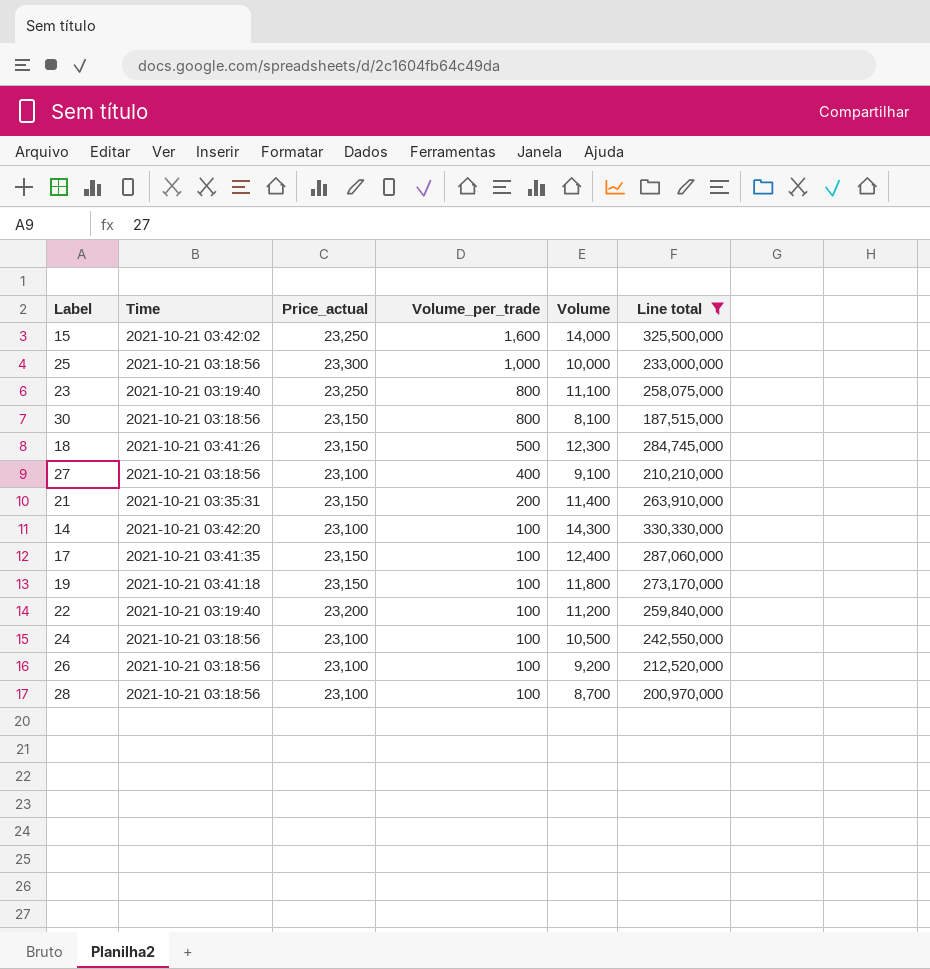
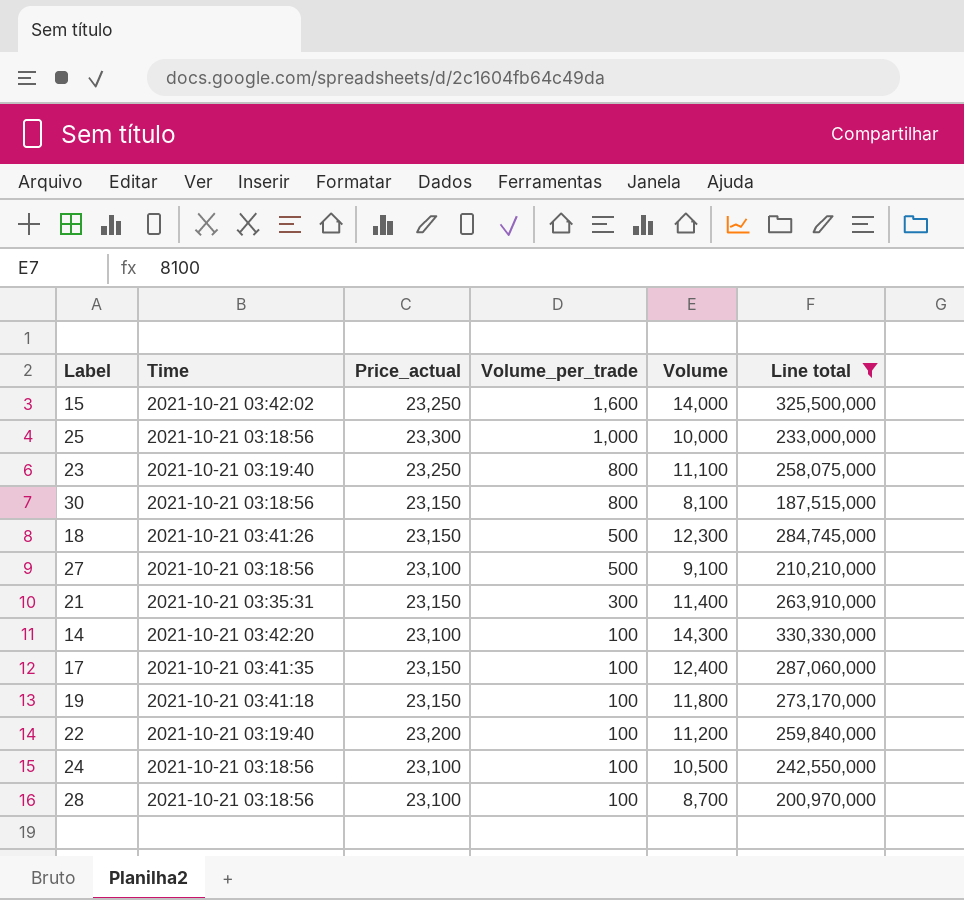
row 26: 2021-10-21 03:18:56 | 23,100 | 100 | 9,200 | 212,520,000 -> none
27 | Volume_per_trade: 400 -> 500
21 | Volume_per_trade: 200 -> 300

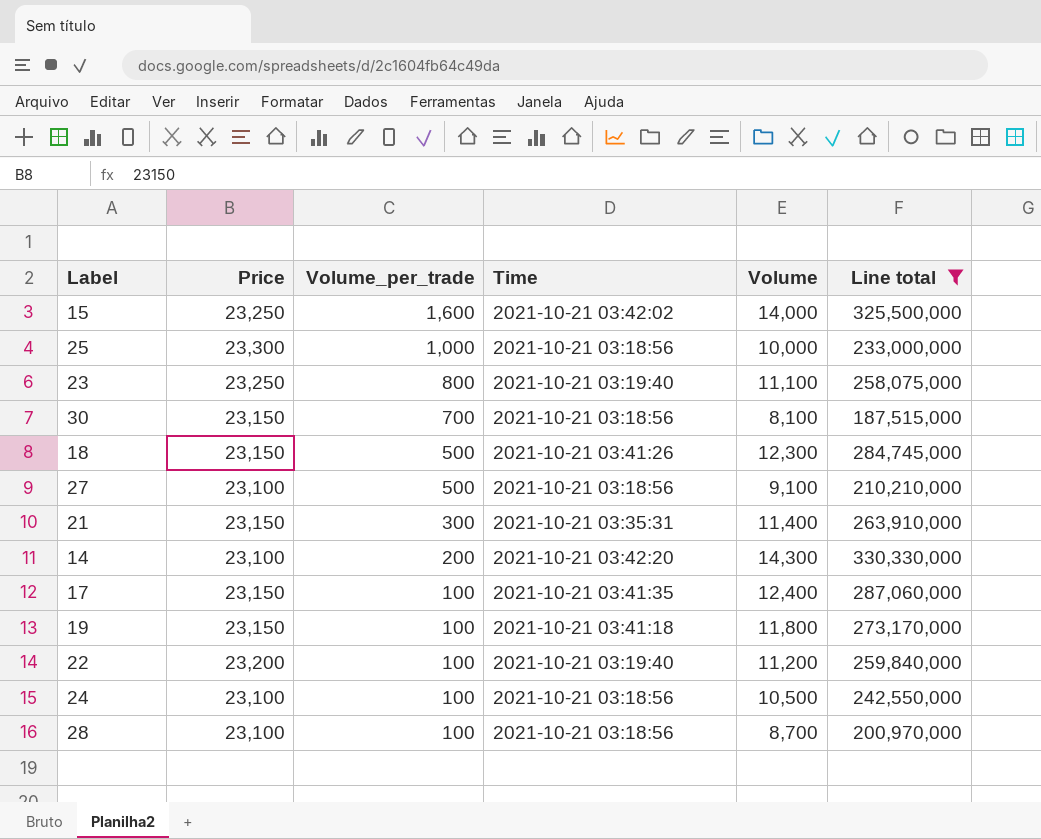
column name: Price_actual -> Price
column Time | position: 2 -> 4
30 | Volume_per_trade: 800 -> 700
14 | Volume_per_trade: 100 -> 200

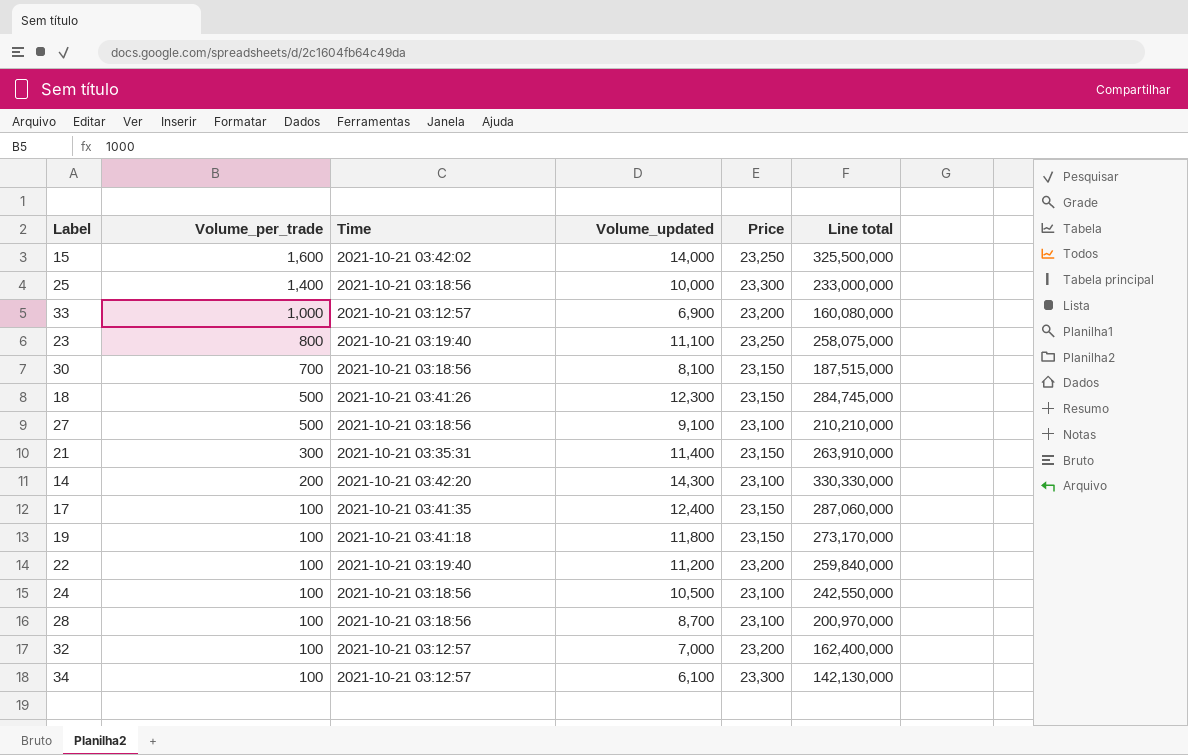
filter: Line total >= 187,515,000 -> none
column name: Volume -> Volume_updated
column Price | position: 2 -> 5
25 | Volume_per_trade: 1,000 -> 1,400

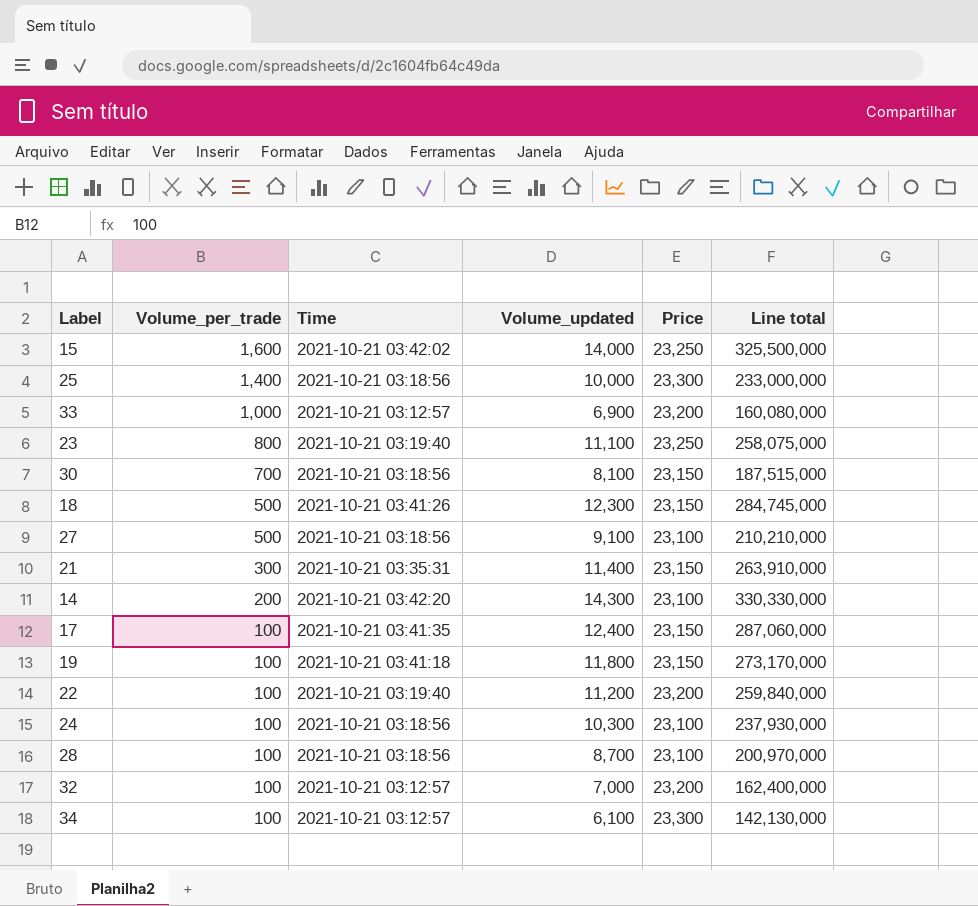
24 | Volume_updated: 10,500 -> 10,300
24 | Line total: 242,550,000 -> 237,930,000

